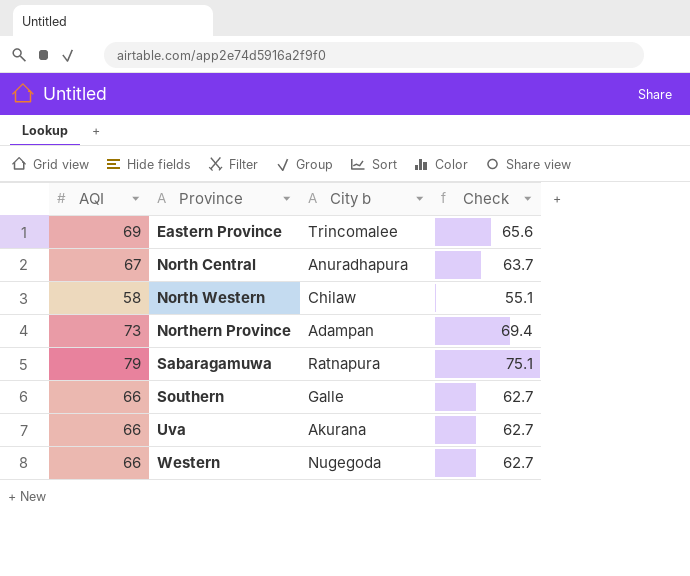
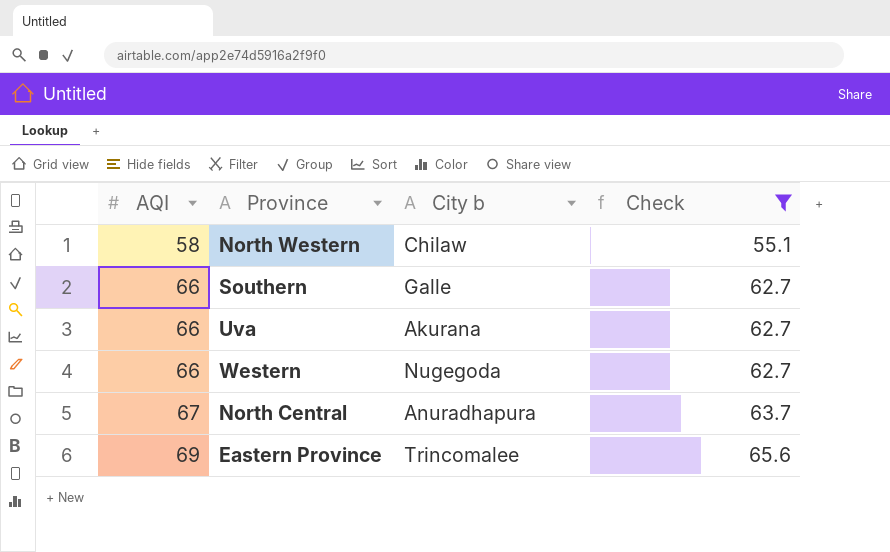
filter: none -> Check <= 65.6
row order: Province ascending -> AQI ascending

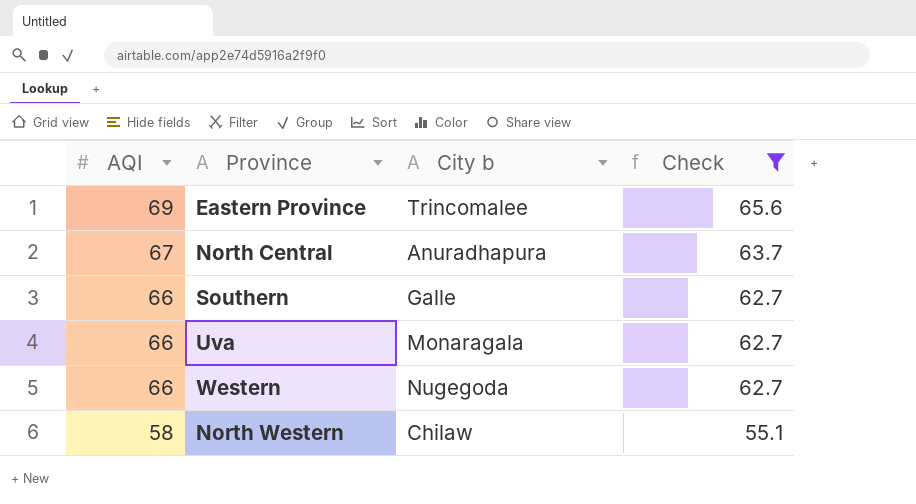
row order: AQI ascending -> AQI descending
Uva | City b: Akurana -> Monaragala

